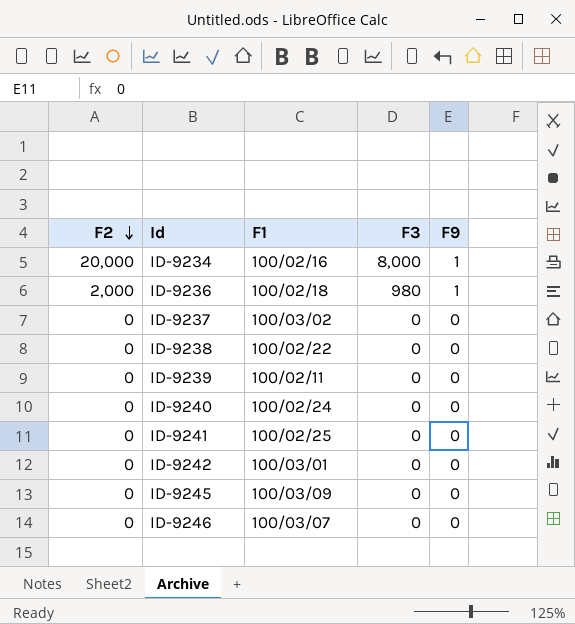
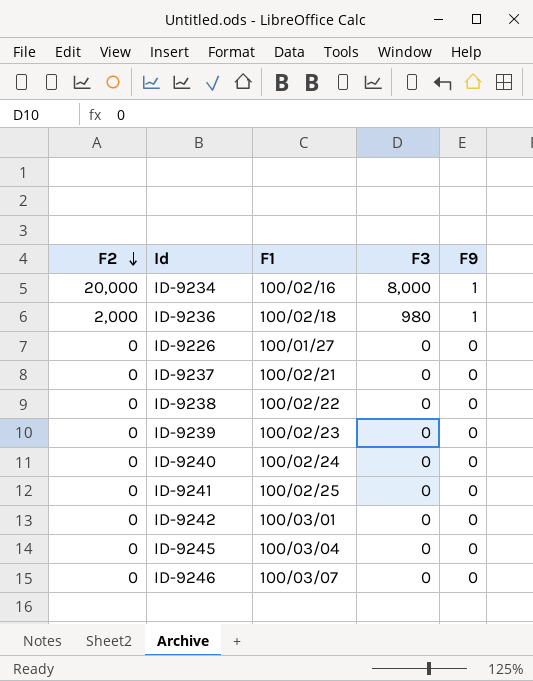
row ID-9226: none -> 0 | 100/01/27 | 0 | 0
ID-9237 | F1: 100/03/02 -> 100/02/21
ID-9239 | F1: 100/02/11 -> 100/02/23
ID-9245 | F1: 100/03/09 -> 100/03/04

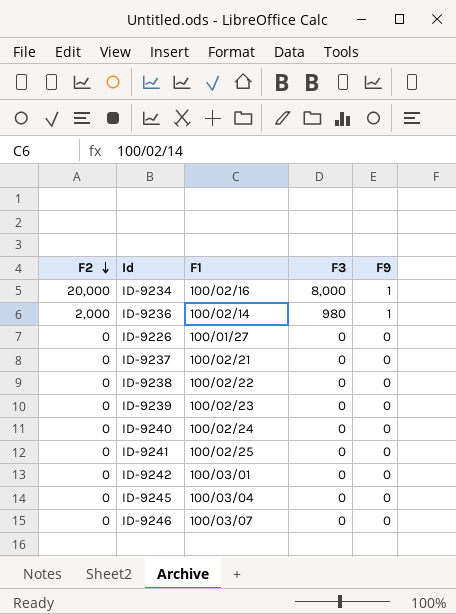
ID-9236 | F1: 100/02/18 -> 100/02/14

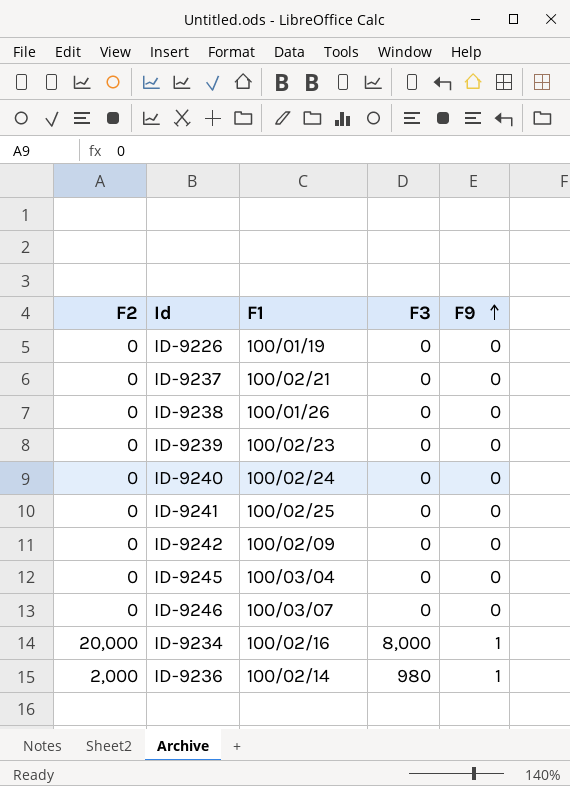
row order: F2 descending -> F9 ascending
ID-9226 | F1: 100/01/27 -> 100/01/19
ID-9238 | F1: 100/02/22 -> 100/01/26
ID-9242 | F1: 100/03/01 -> 100/02/09

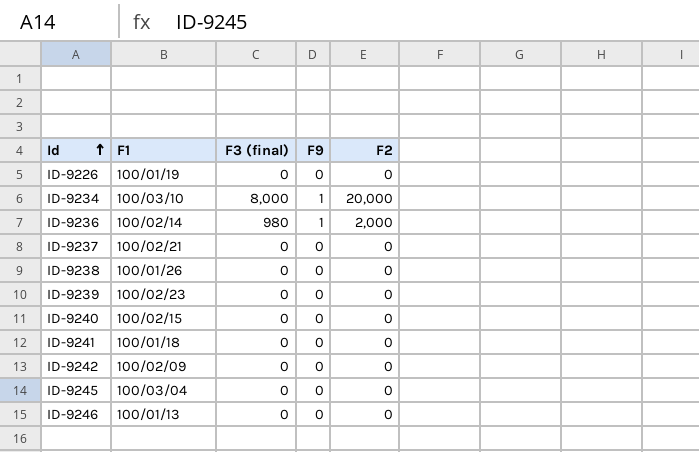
row order: F9 ascending -> Id ascending
column name: F3 -> F3 (final)
column F2 | position: 1 -> 5
ID-9234 | F1: 100/02/16 -> 100/03/10
ID-9240 | F1: 100/02/24 -> 100/02/15
ID-9241 | F1: 100/02/25 -> 100/01/18
ID-9246 | F1: 100/03/07 -> 100/01/13

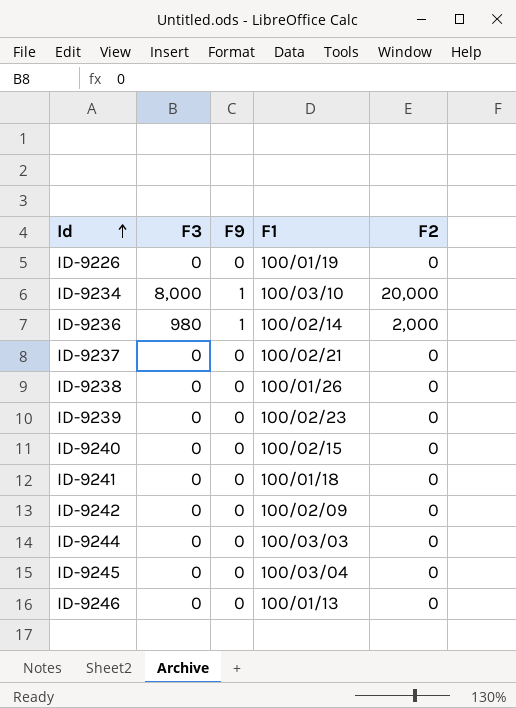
column name: F3 (final) -> F3
column F1 | position: 2 -> 4
row ID-9244: none -> 0 | 0 | 100/03/03 | 0

